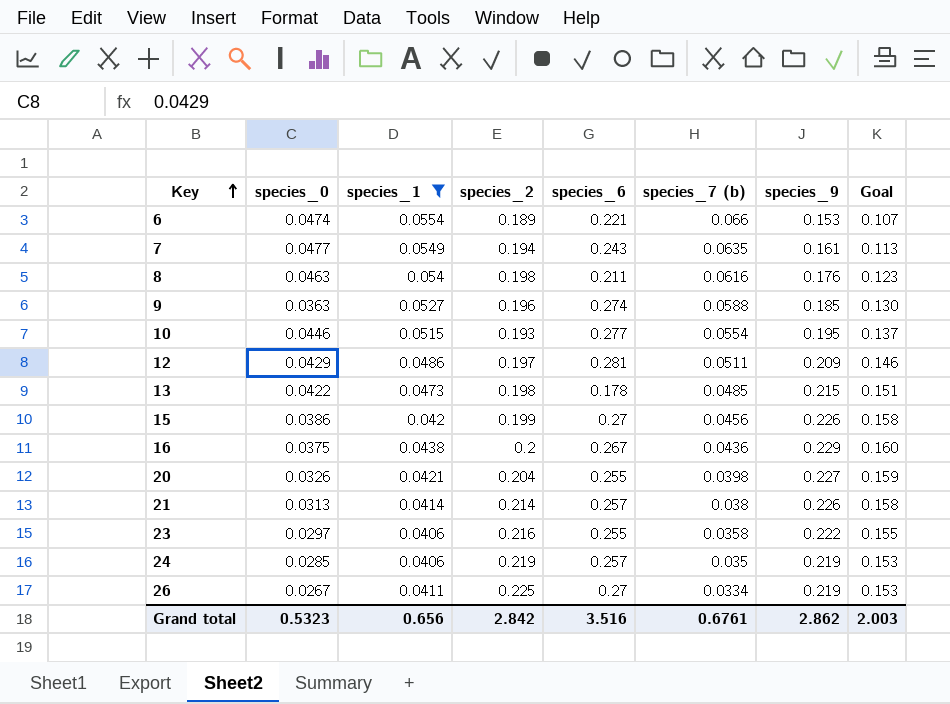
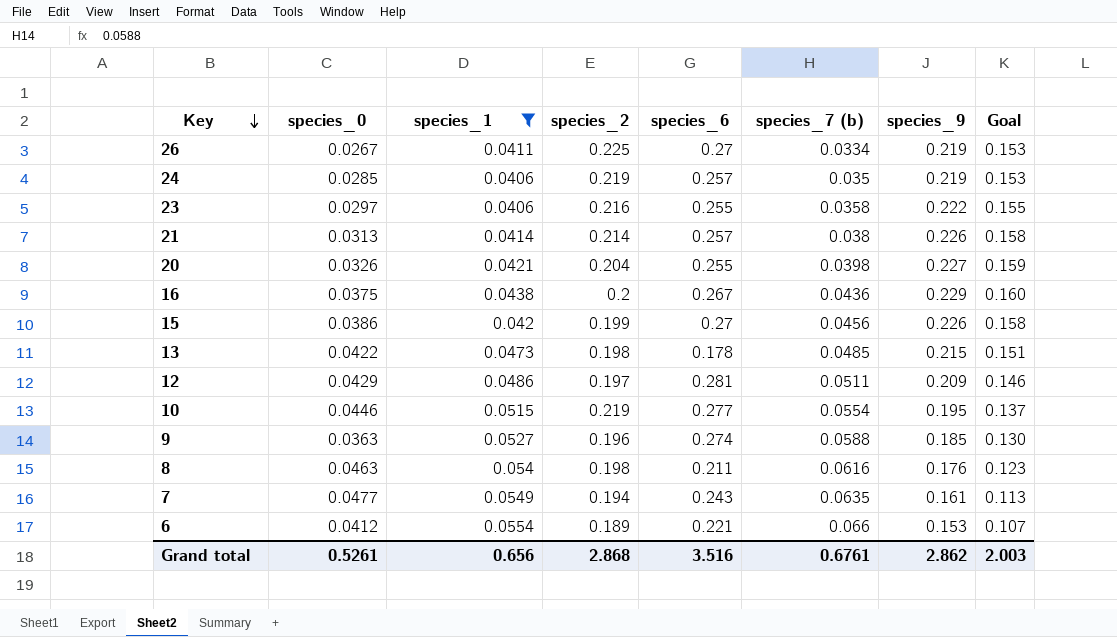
row order: Key ascending -> Key descending
10 | species_2: 0.193 -> 0.219
6 | species_0: 0.0474 -> 0.0412
Grand total | species_0: 0.5323 -> 0.5261
Grand total | species_2: 2.842 -> 2.868

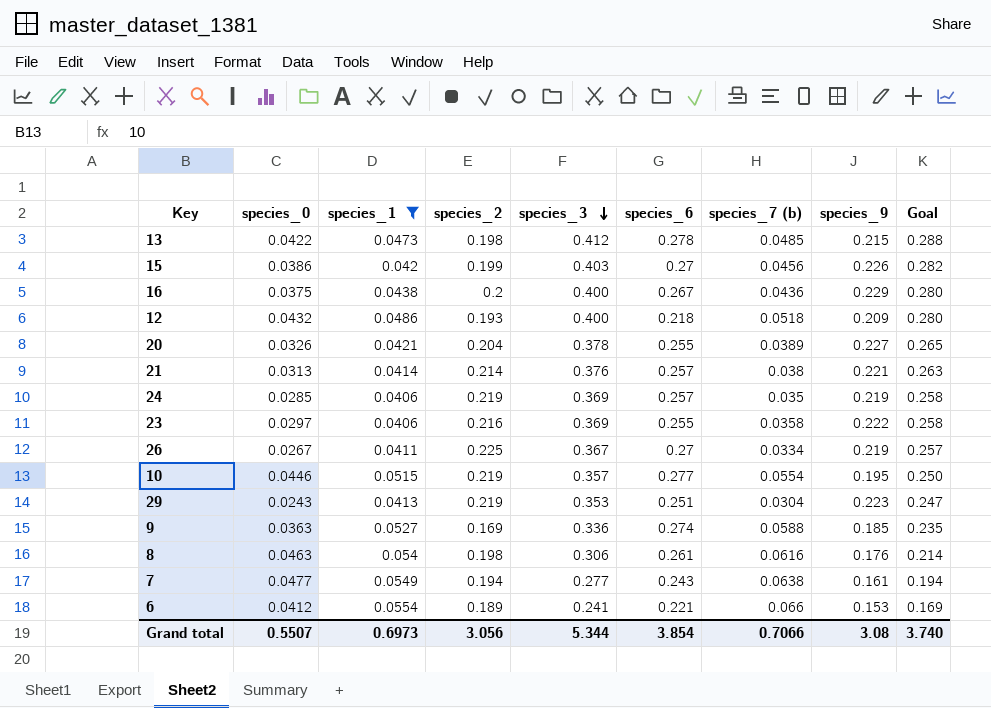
row order: Key descending -> species_3 descending
column species_3 | position: none -> 5
column Goal | formula: [species_9] * 0.7 -> [species_3] * 0.7
13 | species_6: 0.178 -> 0.278
12 | species_0: 0.0429 -> 0.0432
12 | species_2: 0.197 -> 0.193
12 | species_6: 0.281 -> 0.218
12 | species_7 (b): 0.0511 -> 0.0518
20 | species_7 (b): 0.0398 -> 0.0389
21 | species_9: 0.226 -> 0.221
row 29: none -> 0.0243 | 0.0413 | 0.219 | 0.353 | 0.251 | 0.0304 | 0.223 | 0.247
9 | species_2: 0.196 -> 0.169
8 | species_6: 0.211 -> 0.261
7 | species_7 (b): 0.0635 -> 0.0638
Grand total | species_0: 0.5261 -> 0.5507
Grand total | species_1: 0.656 -> 0.6973
Grand total | species_2: 2.868 -> 3.056
Grand total | species_6: 3.516 -> 3.854
Grand total | species_7 (b): 0.6761 -> 0.7066
Grand total | species_9: 2.862 -> 3.08
Grand total | Goal: 2.003 -> 3.740

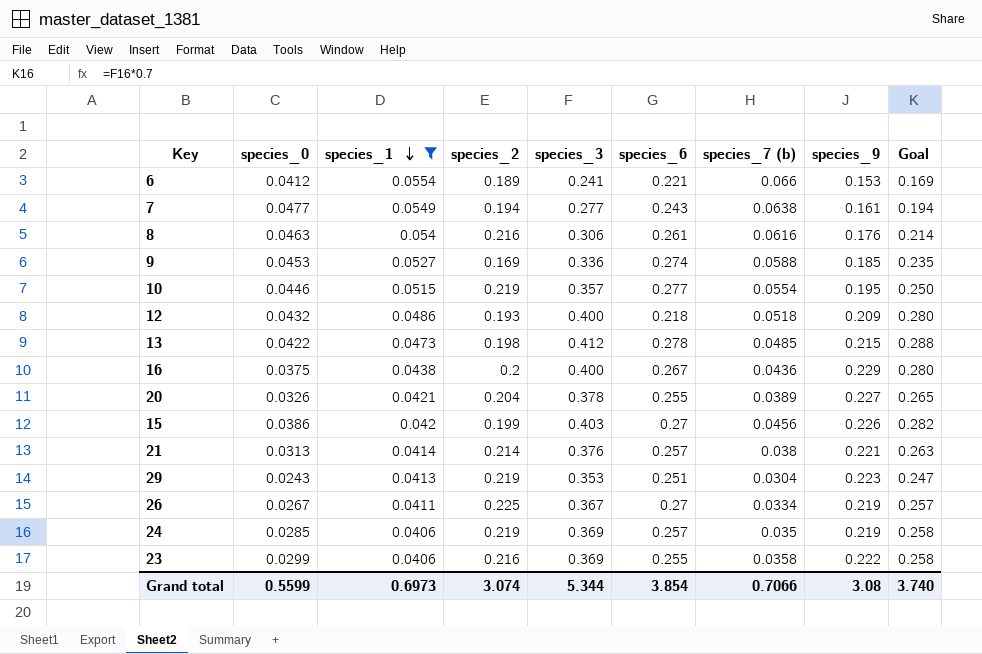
row order: species_3 descending -> species_1 descending
8 | species_2: 0.198 -> 0.216
9 | species_0: 0.0363 -> 0.0453
23 | species_0: 0.0297 -> 0.0299
Grand total | species_0: 0.5507 -> 0.5599
Grand total | species_2: 3.056 -> 3.074

